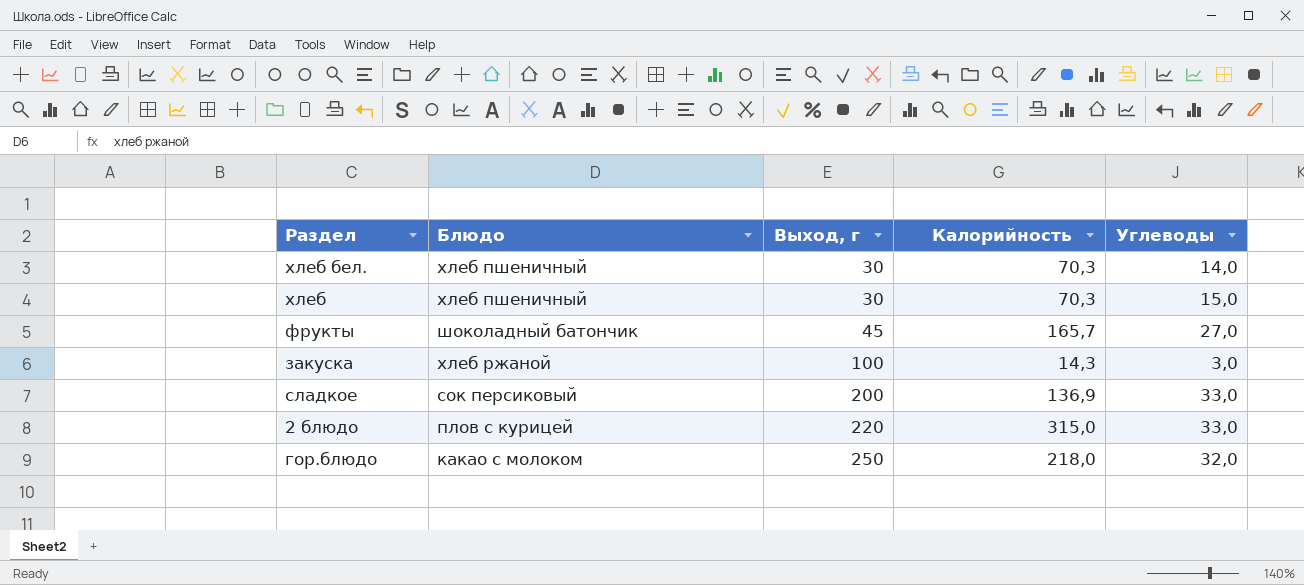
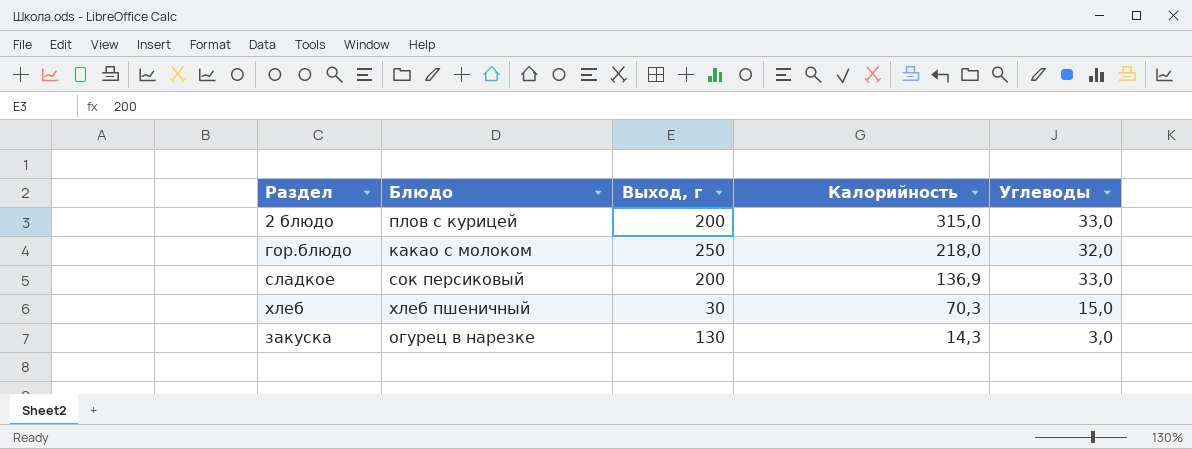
row order: Выход, г ascending -> Калорийность descending
row хлеб бел.: хлеб пшеничный | 30 | 70,3 | 14,0 -> none
row фрукты: шоколадный батончик | 45 | 165,7 | 27,0 -> none
2 блюдо | Выход, г: 220 -> 200
закуска | Блюдо: хлеб ржаной -> огурец в нарезке
закуска | Выход, г: 100 -> 130

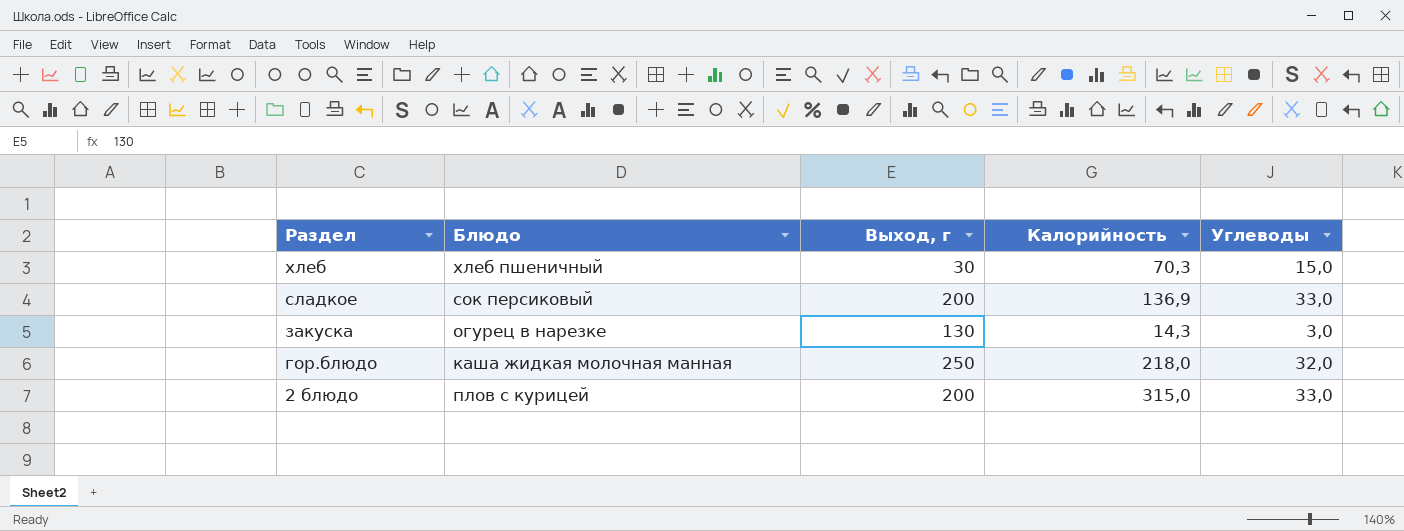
row order: Калорийность descending -> Раздел descending
гор.блюдо | Блюдо: какао с молоком -> каша жидкая молочная манная

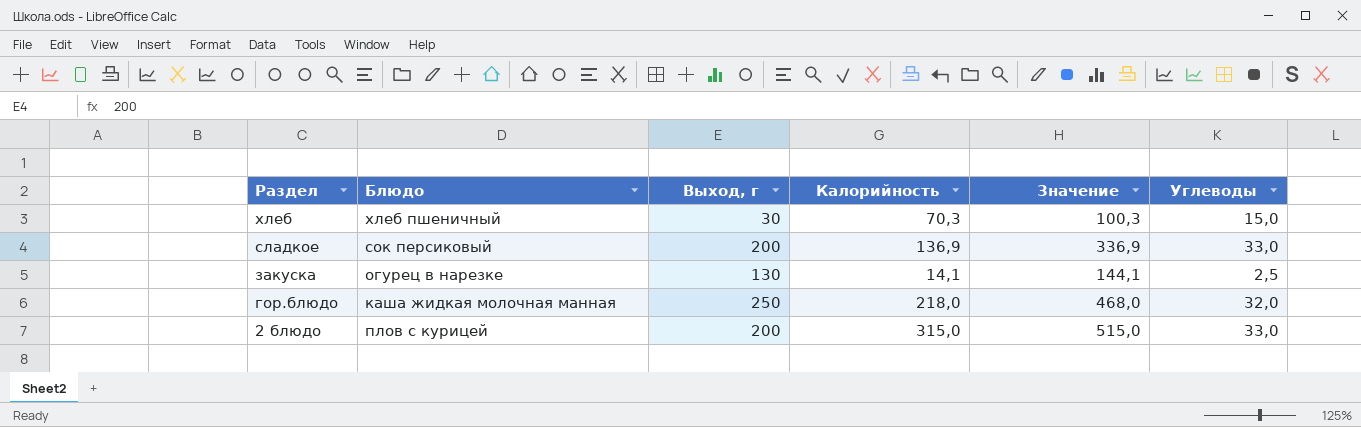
column Значение | formula: none -> [Выход, г] + [Калорийность]
закуска | Калорийность: 14,3 -> 14,1
закуска | Углеводы: 3,0 -> 2,5

